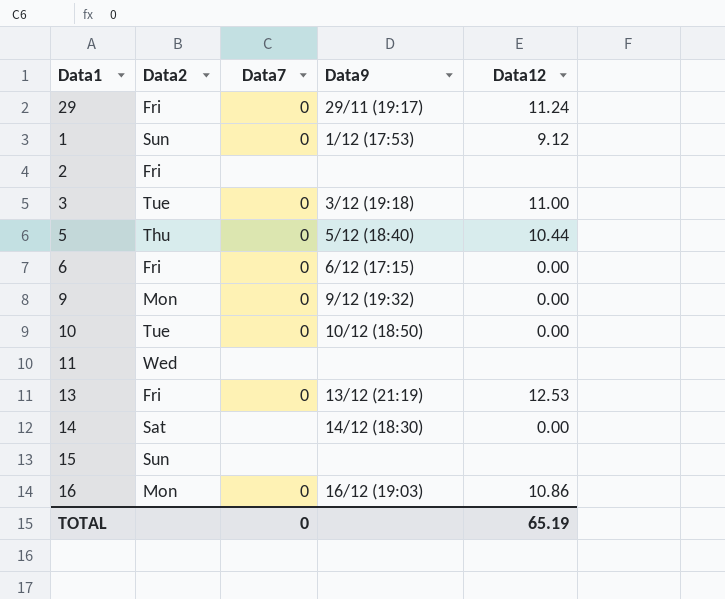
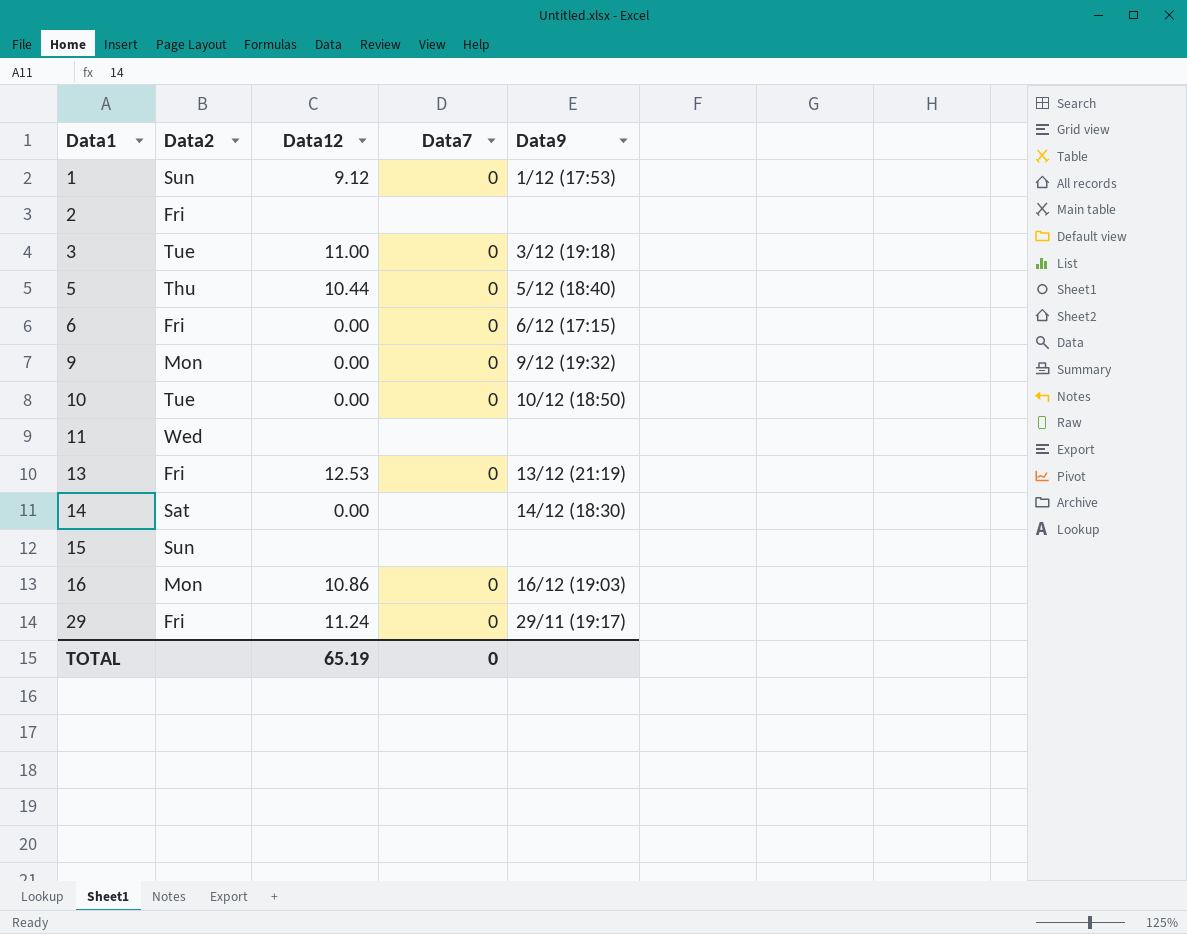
row order: none -> Data1 ascending
column Data12 | position: 5 -> 3

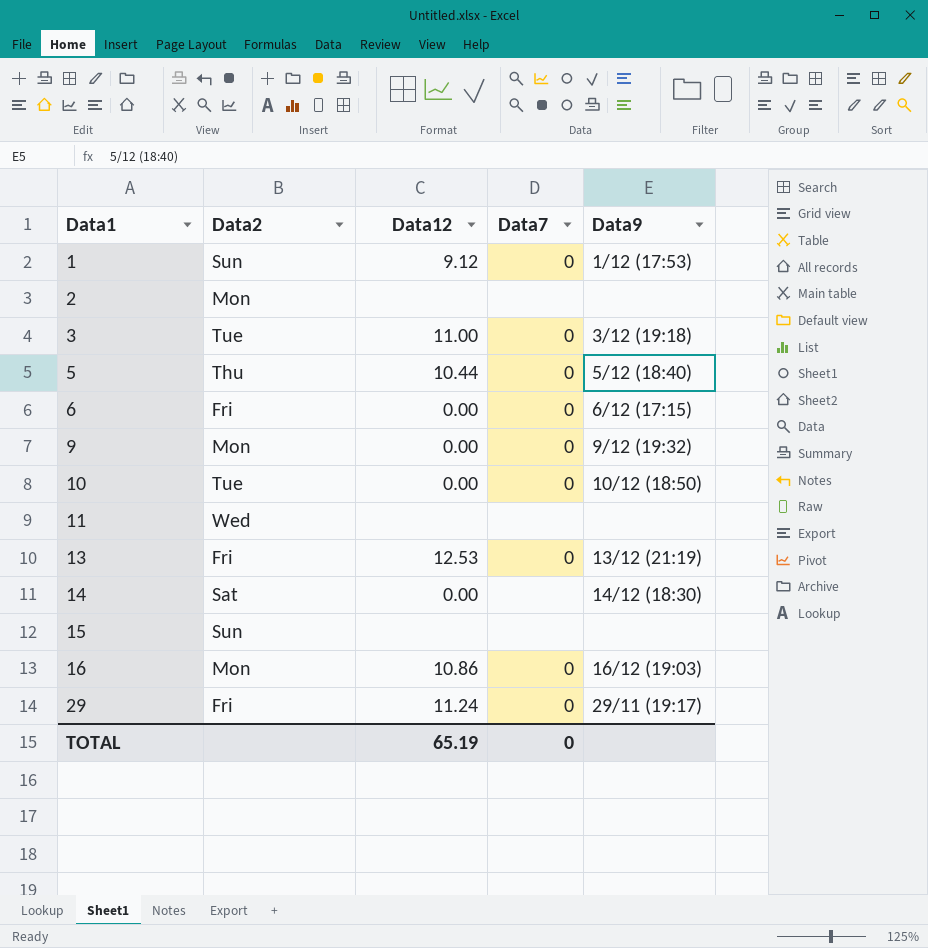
2 | Data2: Fri -> Mon

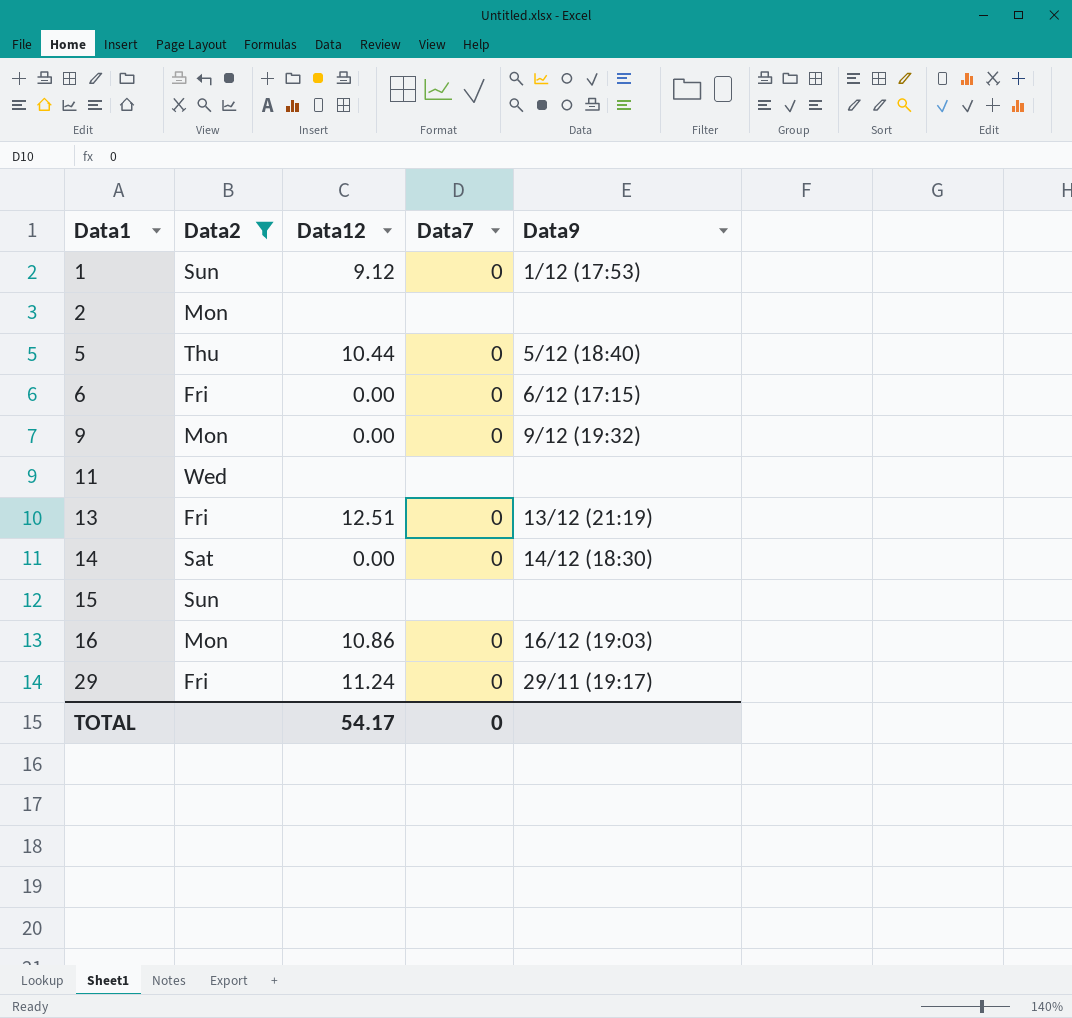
filter: none -> Data2 != Tue
13 | Data12: 12.53 -> 12.51
14 | Data7: none -> 0
TOTAL | Data12: 65.19 -> 54.17

